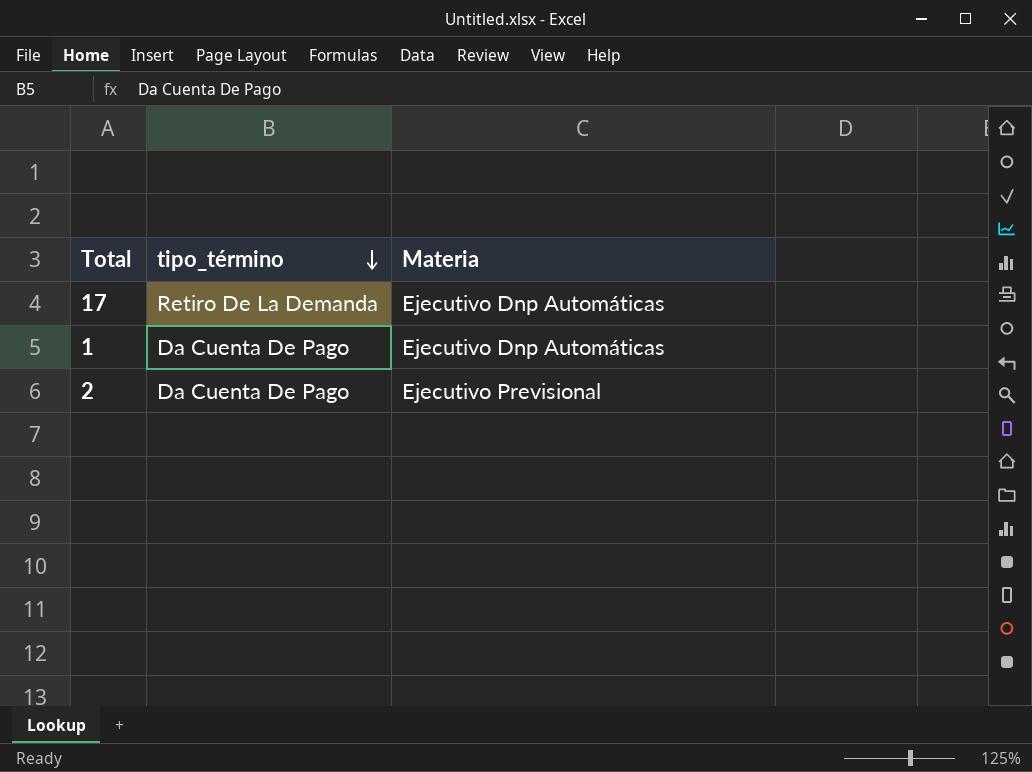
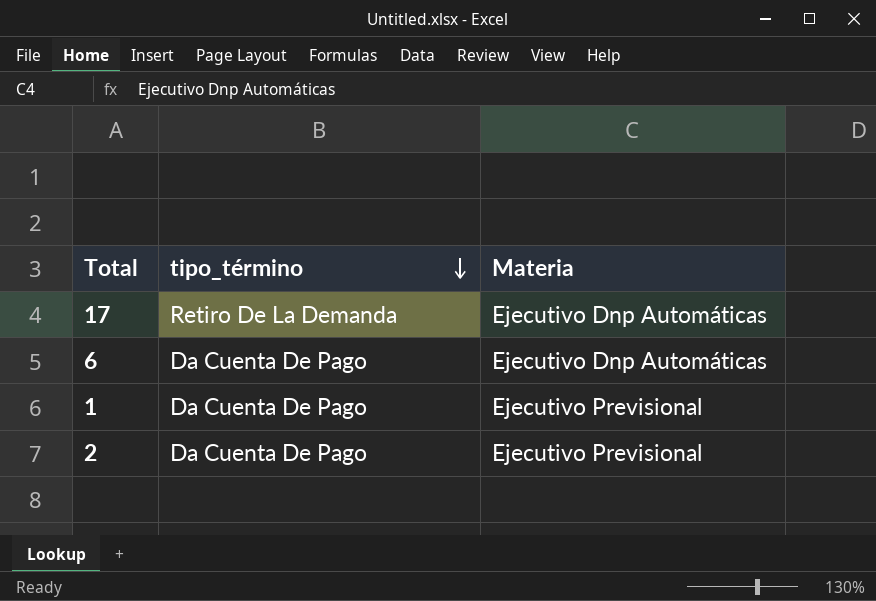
row 6: none -> Da Cuenta De Pago | Ejecutivo Dnp Automáticas
1 | Materia: Ejecutivo Dnp Automáticas -> Ejecutivo Previsional

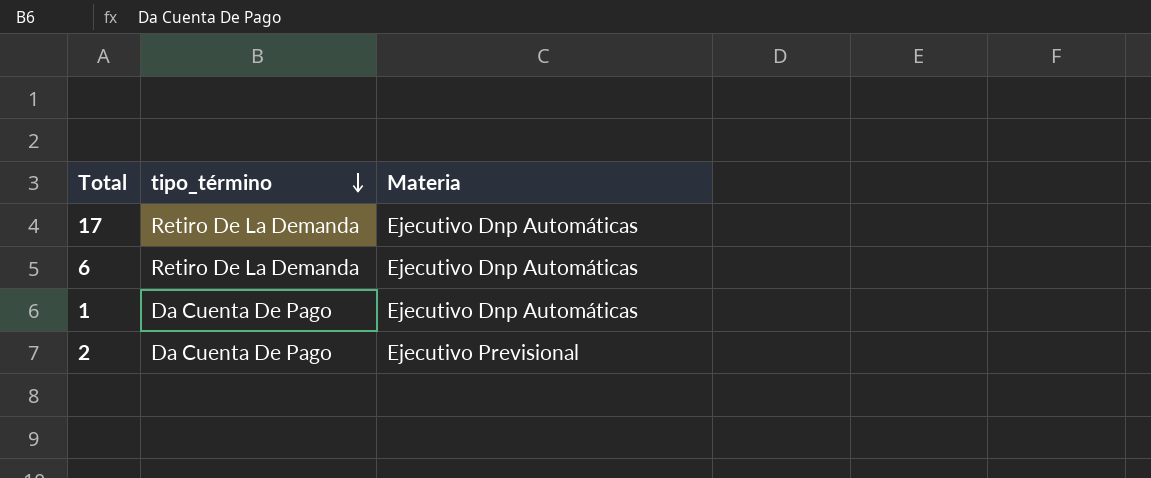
6 | tipo_término: Da Cuenta De Pago -> Retiro De La Demanda
1 | Materia: Ejecutivo Previsional -> Ejecutivo Dnp Automáticas

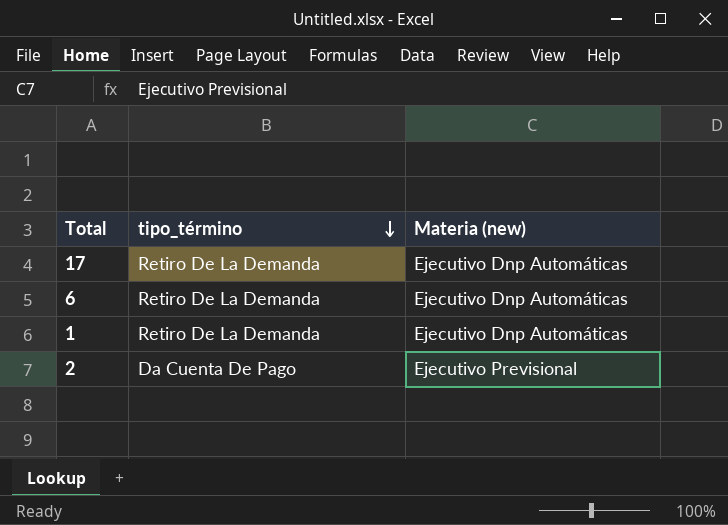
column name: Materia -> Materia (new)
1 | tipo_término: Da Cuenta De Pago -> Retiro De La Demanda

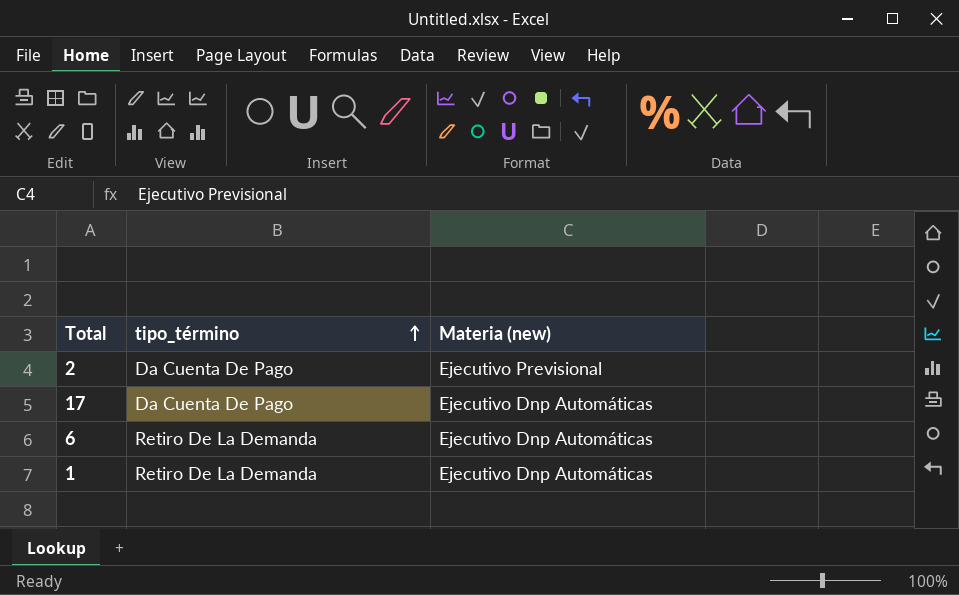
row order: tipo_término descending -> tipo_término ascending
17 | tipo_término: Retiro De La Demanda -> Da Cuenta De Pago

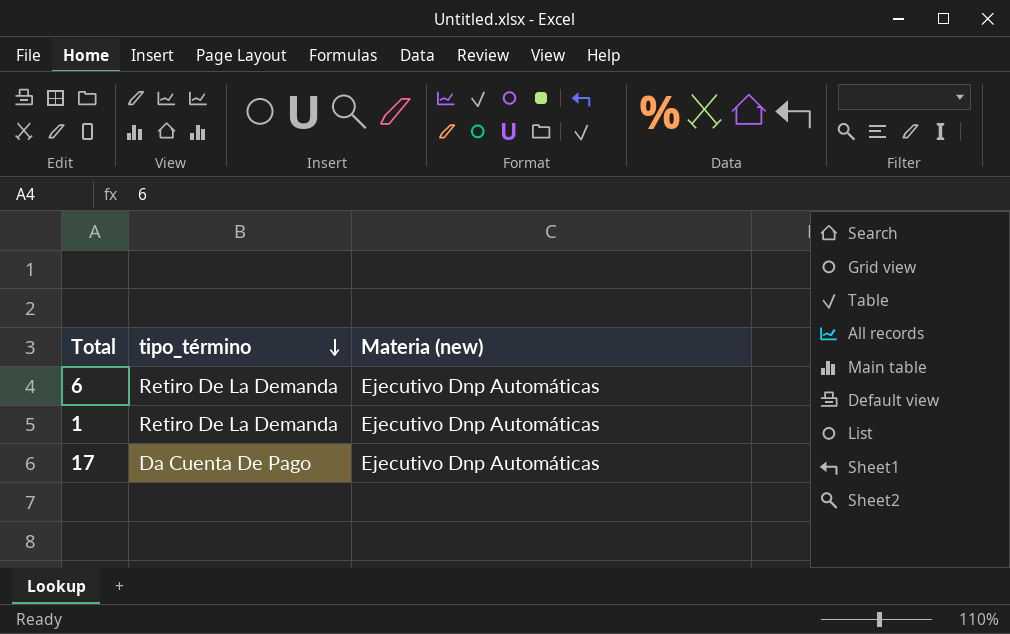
row order: tipo_término ascending -> tipo_término descending
row 2: Da Cuenta De Pago | Ejecutivo Previsional -> none

